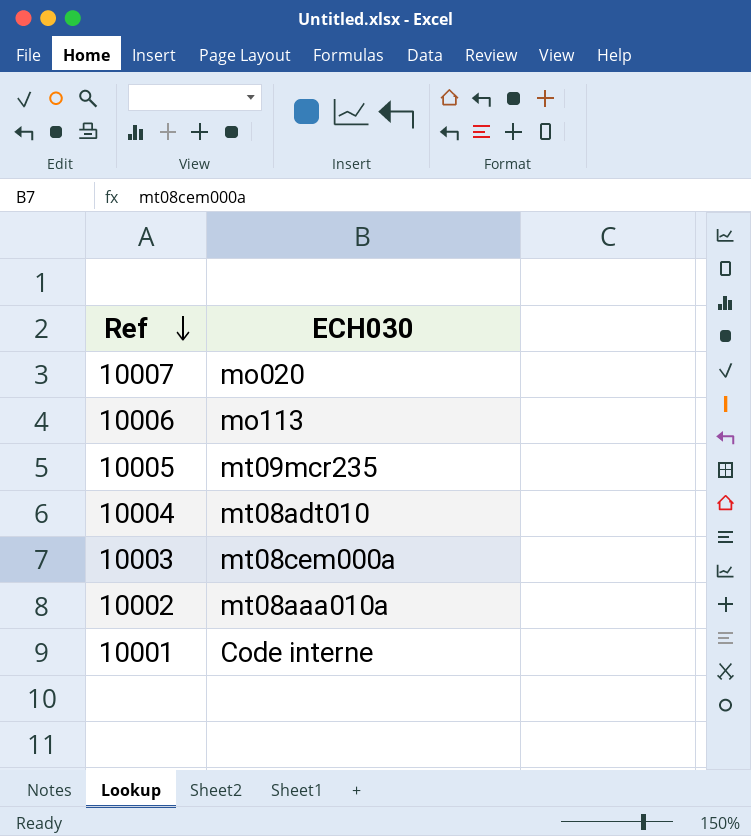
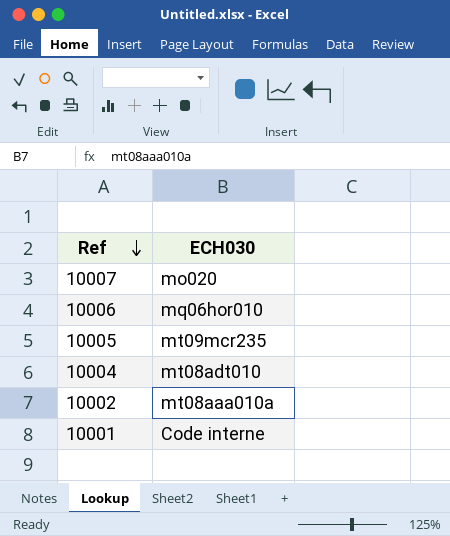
row 10003: mt08cem000a -> none
10006 | ECH030: mo113 -> mq06hor010

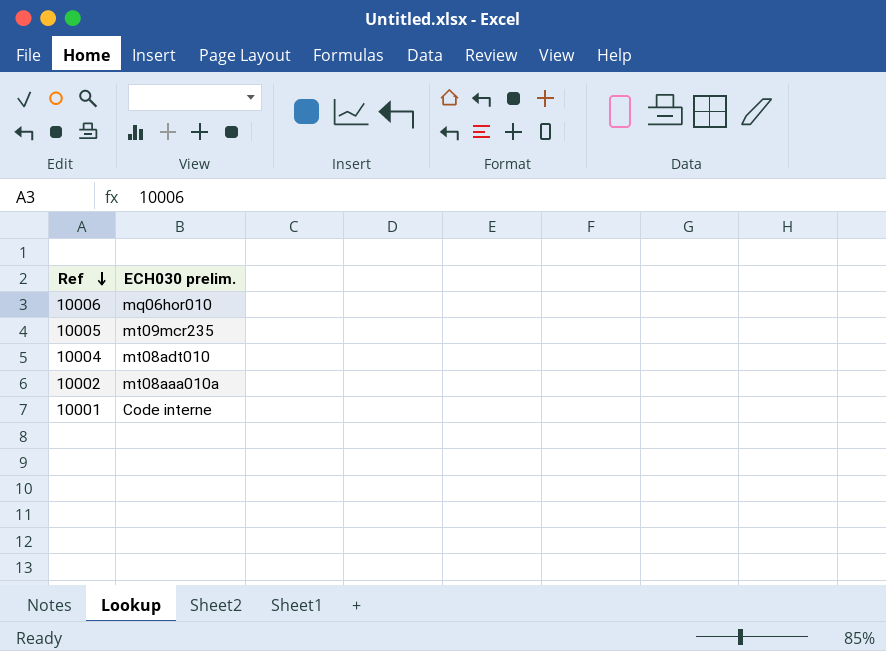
column name: ECH030 -> ECH030 prelim.
row 10007: mo020 -> none

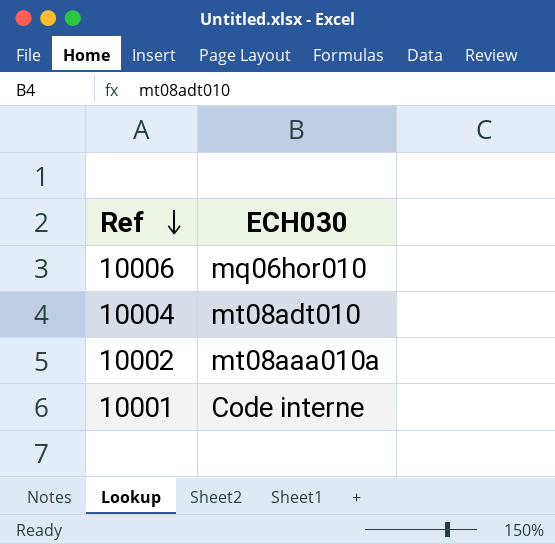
column name: ECH030 prelim. -> ECH030
row 10005: mt09mcr235 -> none

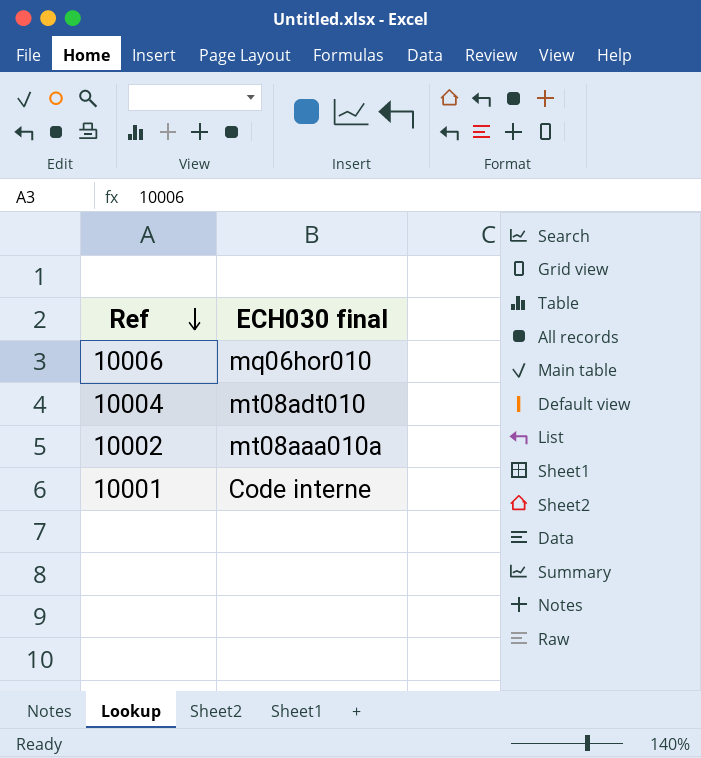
column name: ECH030 -> ECH030 final

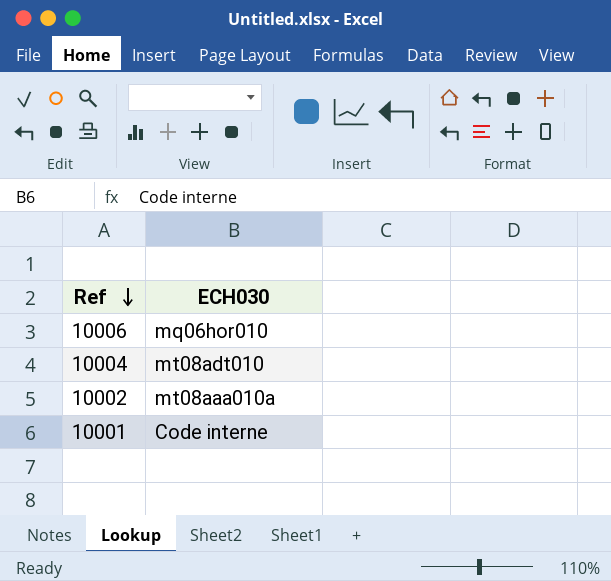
column name: ECH030 final -> ECH030

